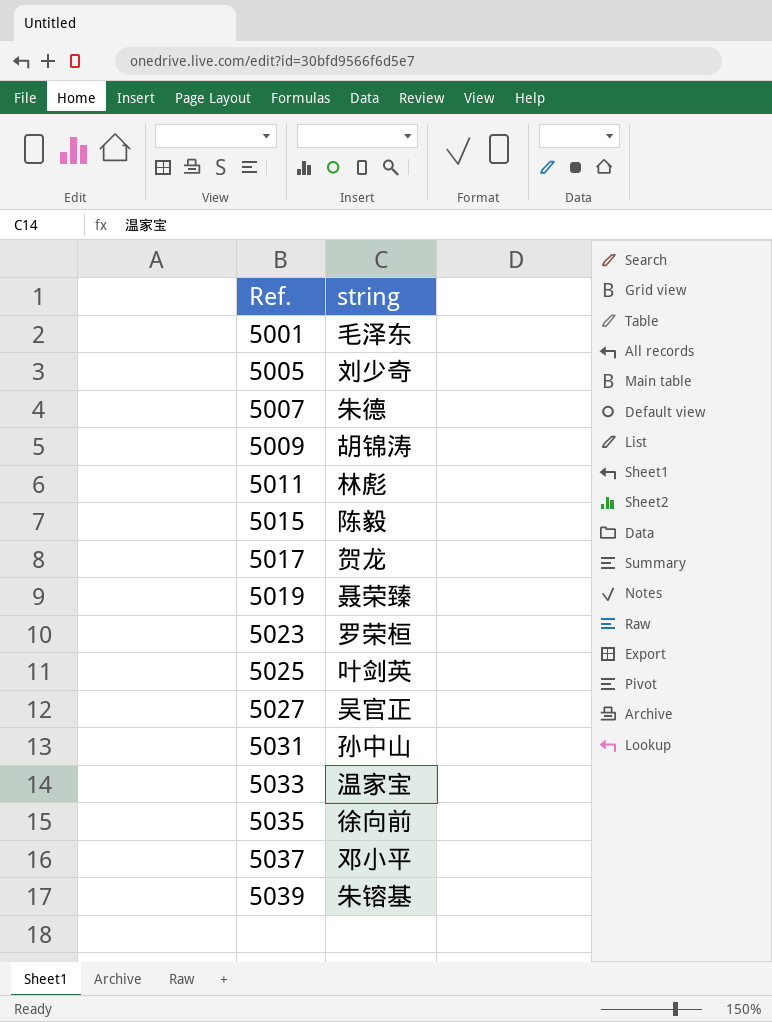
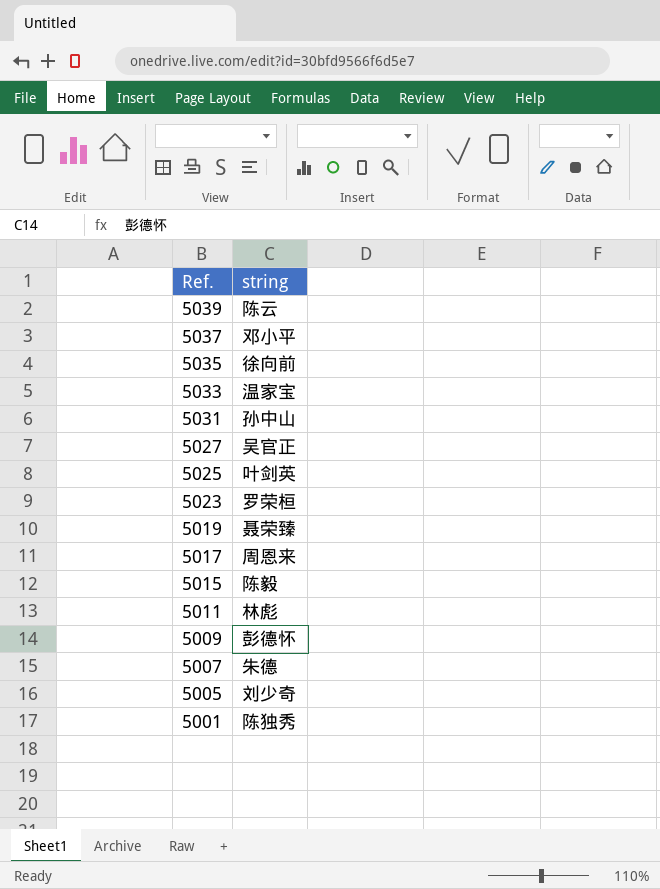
row order: Ref. ascending -> Ref. descending
5039 | string: 朱镕基 -> 陈云
5017 | string: 贺龙 -> 周恩来
5009 | string: 胡锦涛 -> 彭德怀
5001 | string: 毛泽东 -> 陈独秀

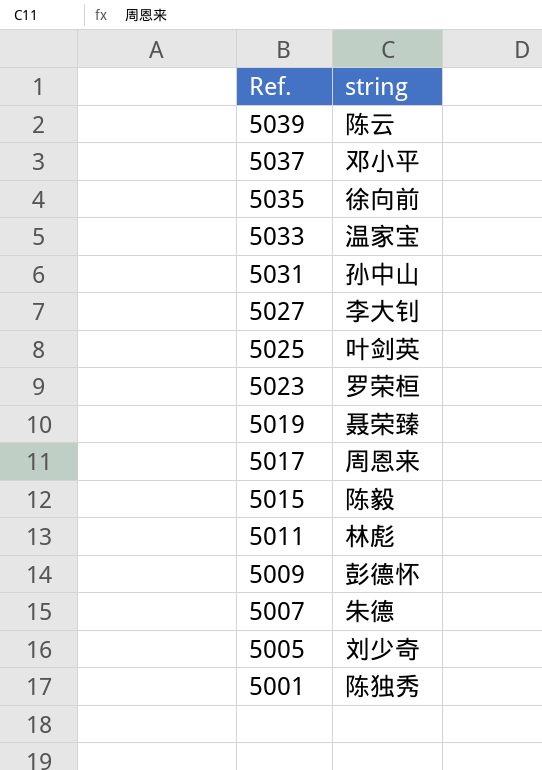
5027 | string: 吴官正 -> 李大钊

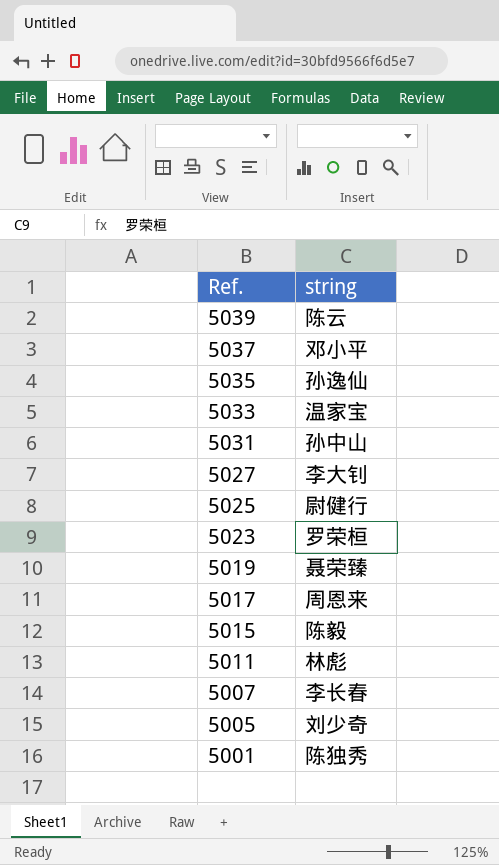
row 5009: 彭德怀 -> none
5035 | string: 徐向前 -> 孙逸仙
5025 | string: 叶剑英 -> 尉健行
5007 | string: 朱德 -> 李长春

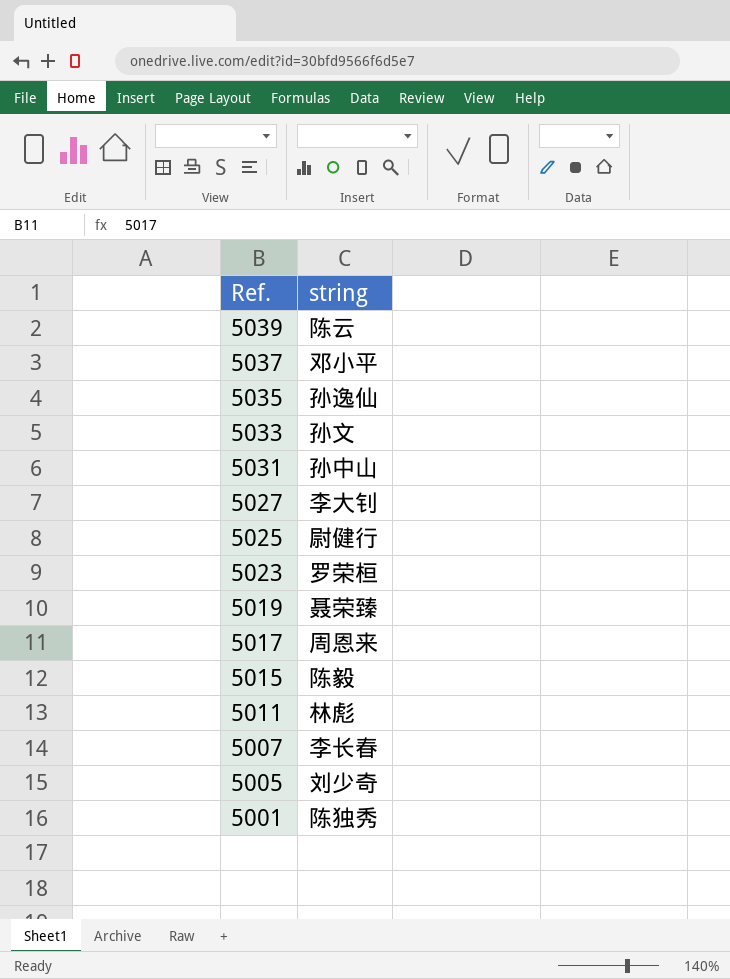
5033 | string: 温家宝 -> 孙文

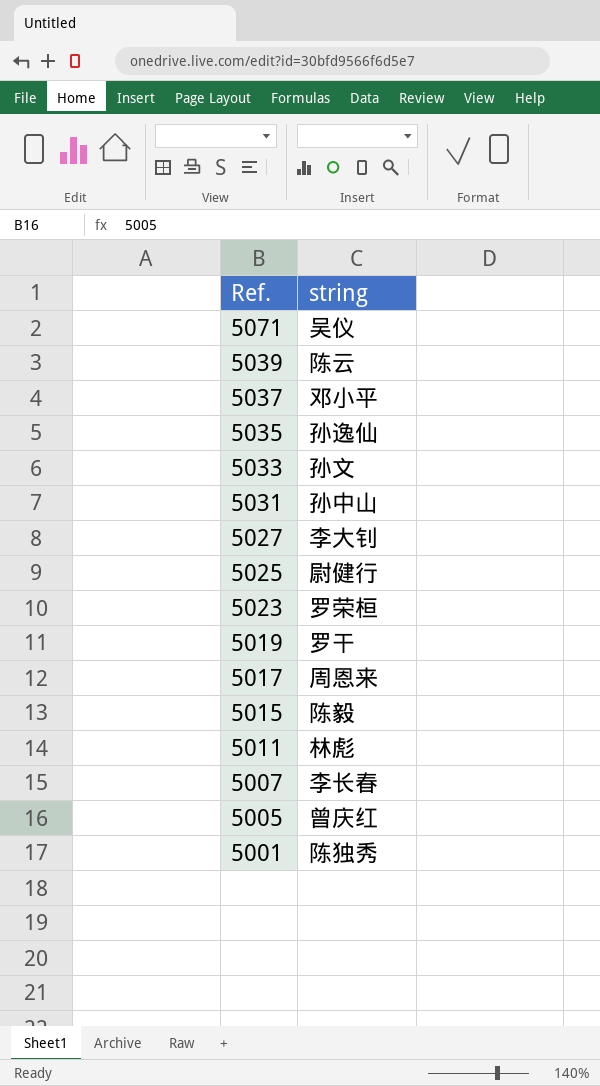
row 5071: none -> 吴仪
5019 | string: 聂荣臻 -> 罗干
5005 | string: 刘少奇 -> 曾庆红

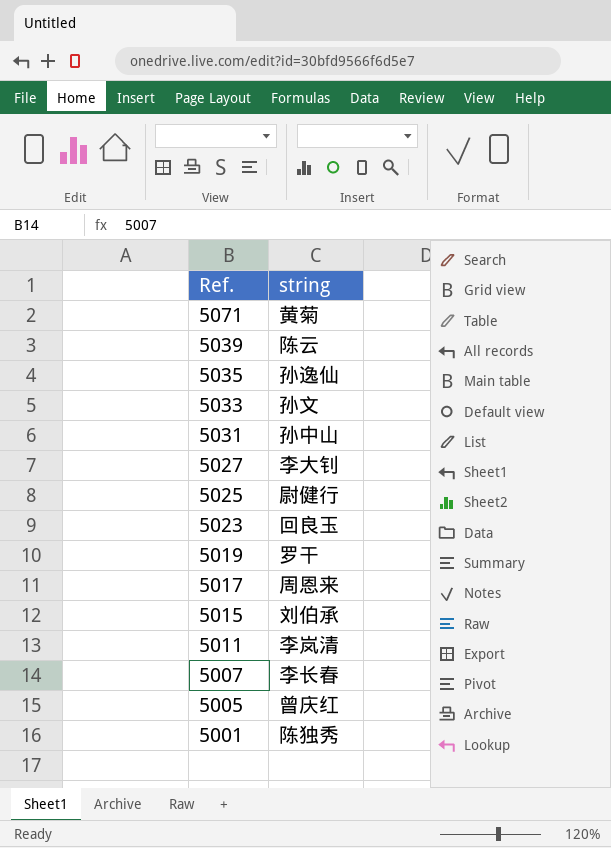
row 5037: 邓小平 -> none
5071 | string: 吴仪 -> 黄菊
5023 | string: 罗荣桓 -> 回良玉
5015 | string: 陈毅 -> 刘伯承
5011 | string: 林彪 -> 李岚清

